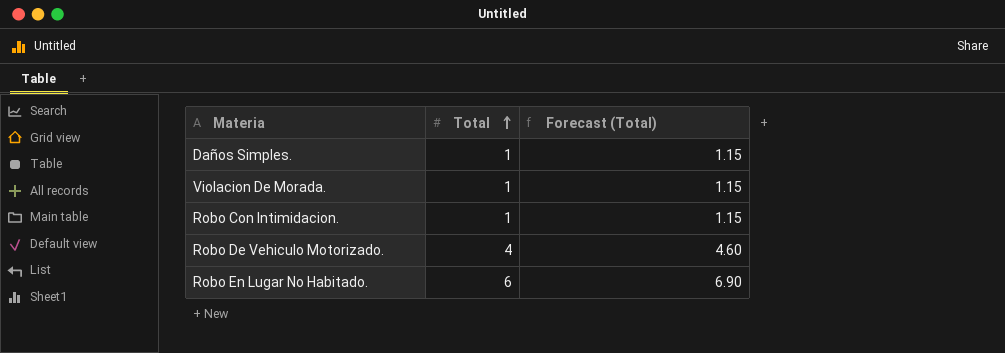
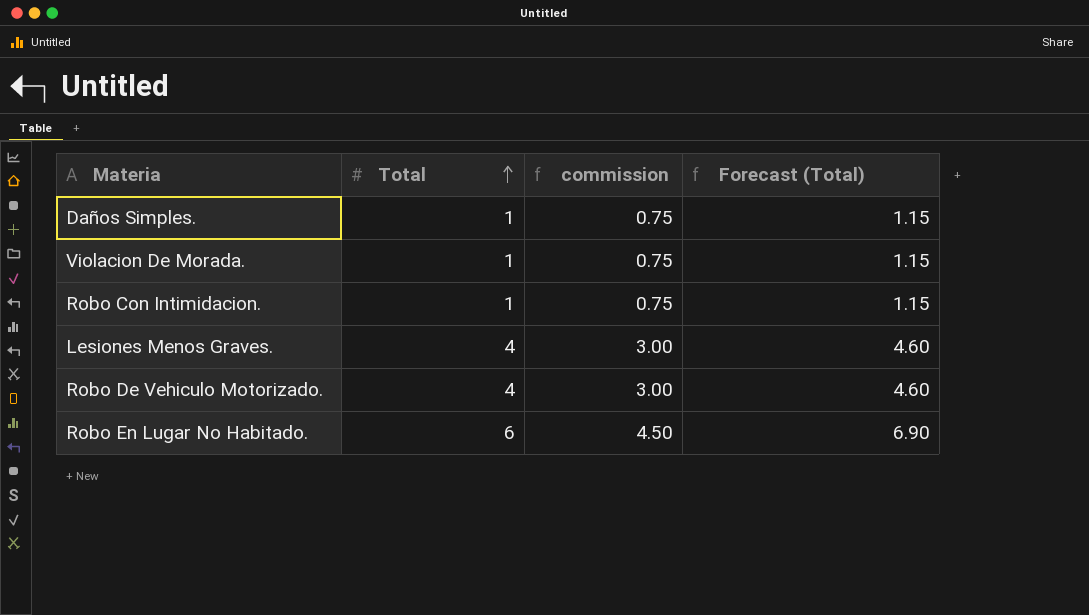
column commission | formula: none -> [Total] * 0.75
row Lesiones Menos Graves.: none -> 4 | 3.00 | 4.60

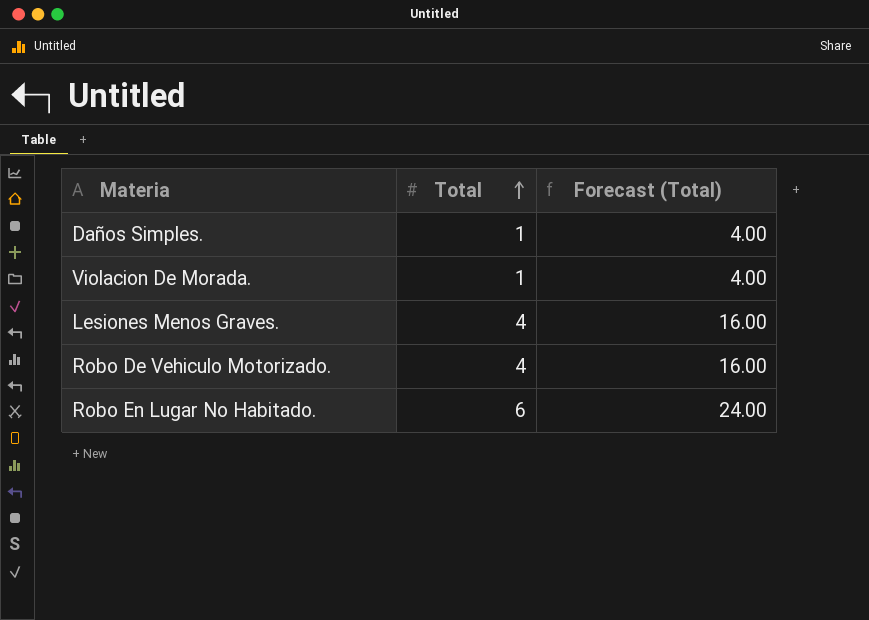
column commission | formula: [Total] * 0.75 -> none
column Forecast (Total) | formula: [Total] * 1.15 -> [Total] * 4
row Robo Con Intimidacion.: 1 | 0.75 | 1.15 -> none

